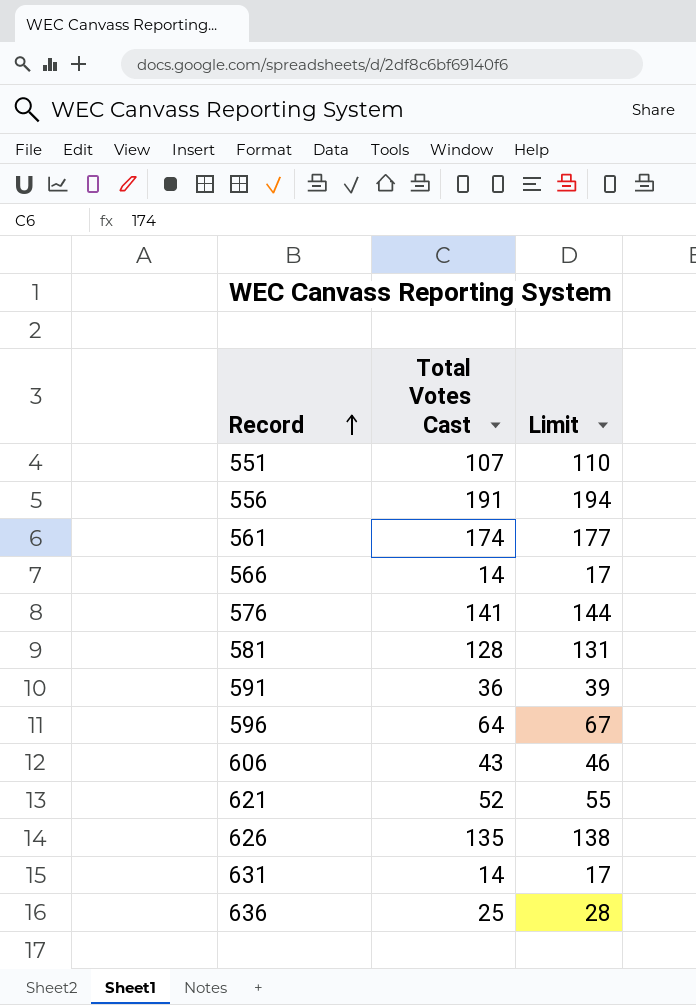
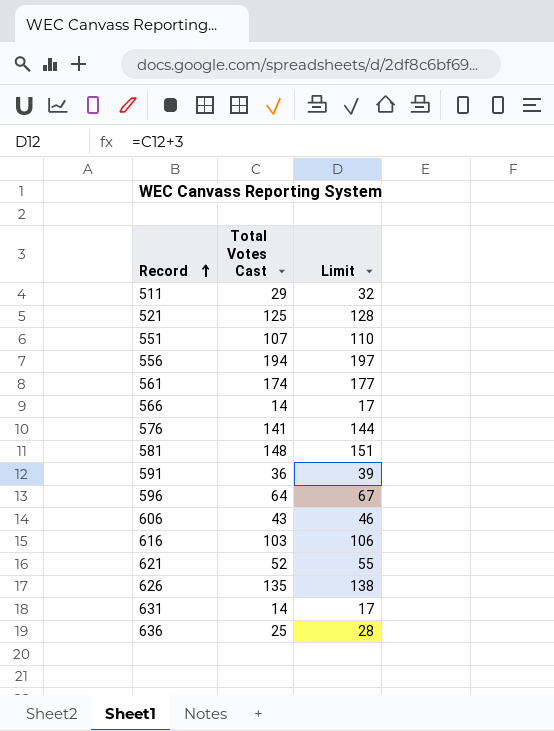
row 511: none -> 29 | 32
row 521: none -> 125 | 128
556 | Total Votes Cast: 191 -> 194
556 | Limit: 194 -> 197
581 | Total Votes Cast: 128 -> 148
581 | Limit: 131 -> 151
row 616: none -> 103 | 106

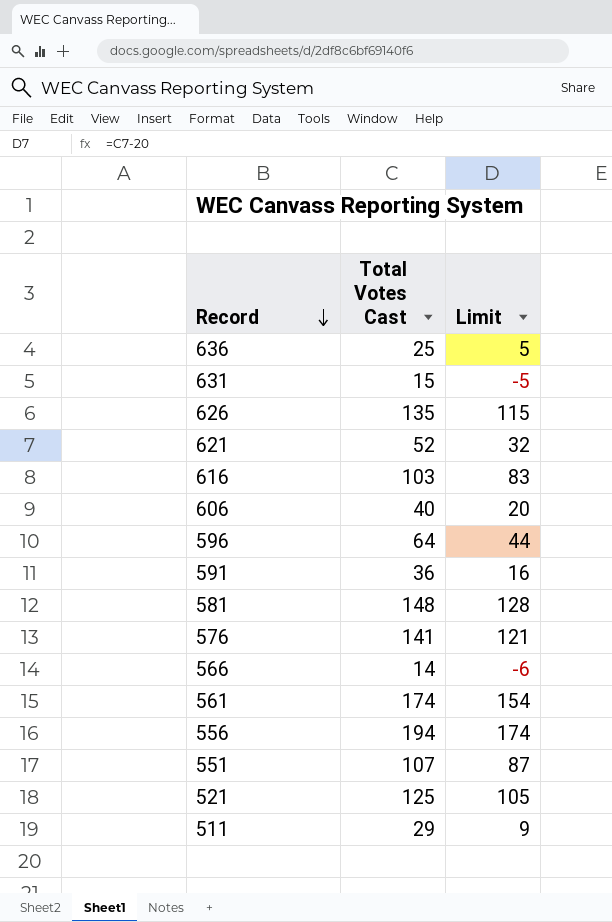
row order: Record ascending -> Record descending
column Limit | formula: [Total Votes Cast] + 3 -> [Total Votes Cast] - 20
631 | Total Votes Cast: 14 -> 15
606 | Total Votes Cast: 43 -> 40

